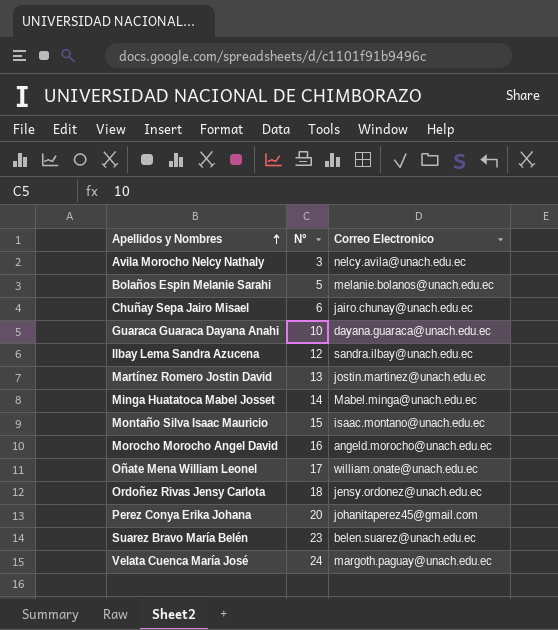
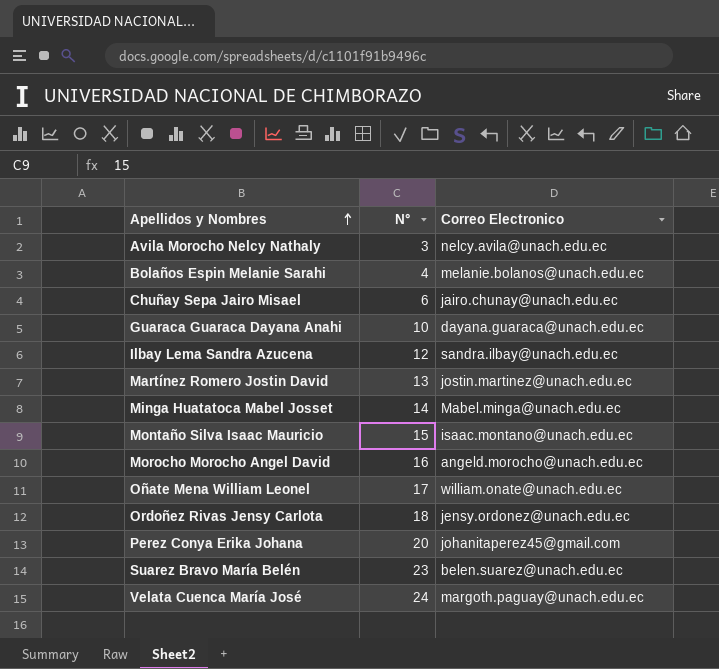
Bolaños Espin Melanie Sarahi | N°: 5 -> 4

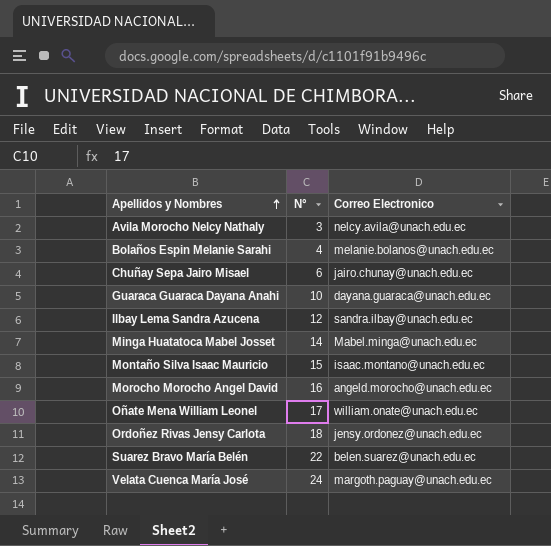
row Martínez Romero Jostin David: 13 | jostin.martinez@unach.edu.ec -> none
row Perez Conya Erika Johana: 20 | johanitaperez45@gmail.com -> none
Suarez Bravo María Belén | N°: 23 -> 22

